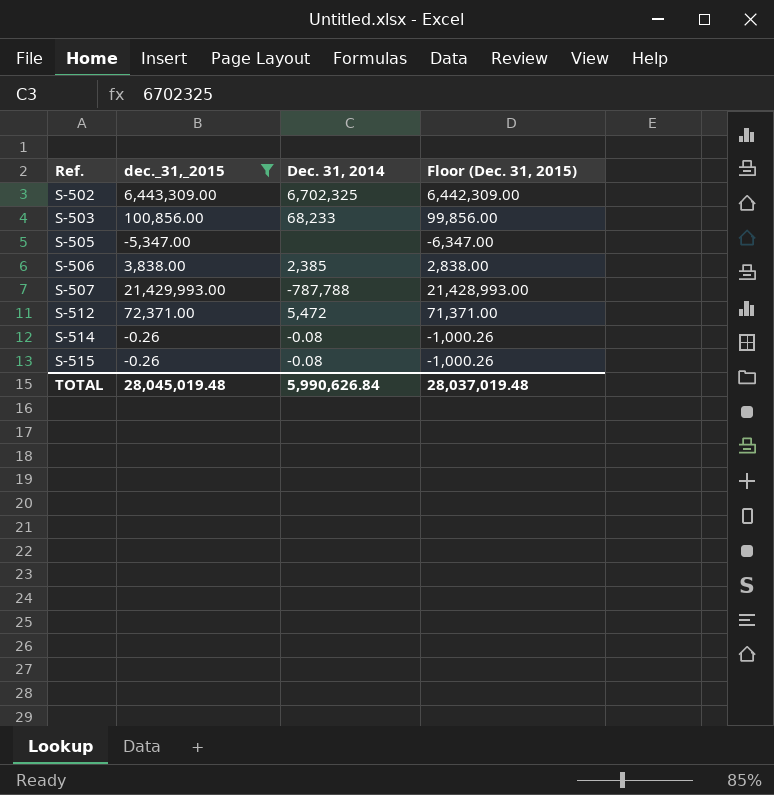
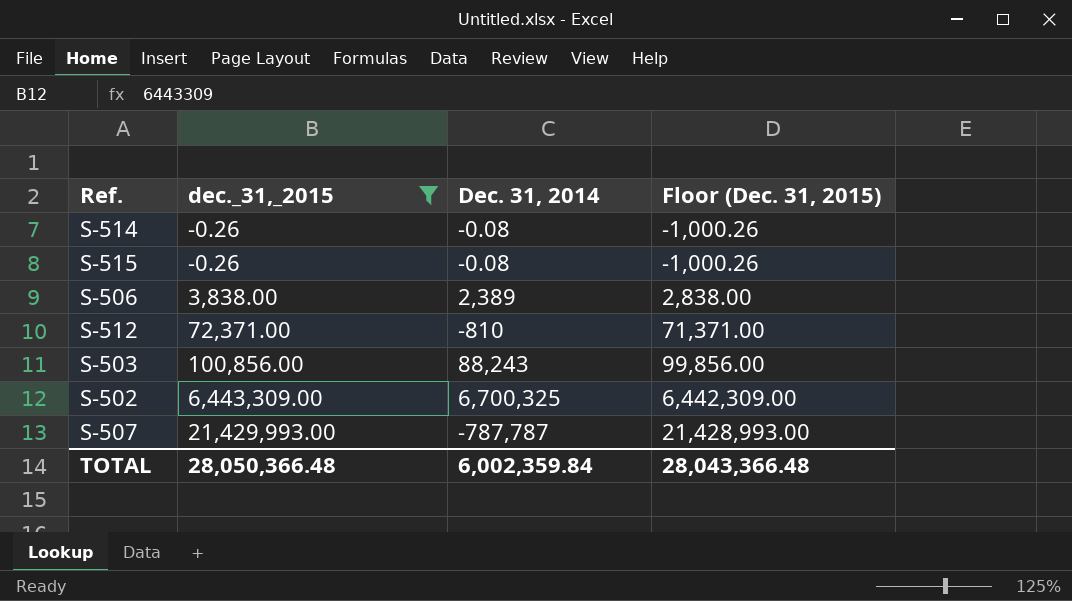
row order: Ref. ascending -> dec._31,_2015 ascending
row S-505: -5,347.00 | none | -6,347.00 -> none
S-506 | Dec. 31, 2014: 2,385 -> 2,389
S-512 | Dec. 31, 2014: 5,472 -> -810
S-503 | Dec. 31, 2014: 68,233 -> 88,243
S-502 | Dec. 31, 2014: 6,702,325 -> 6,700,325
S-507 | Dec. 31, 2014: -787,788 -> -787,787
TOTAL | dec._31,_2015: 28,045,019.48 -> 28,050,366.48
TOTAL | Dec. 31, 2014: 5,990,626.84 -> 6,002,359.84
TOTAL | Floor (Dec. 31, 2015): 28,037,019.48 -> 28,043,366.48

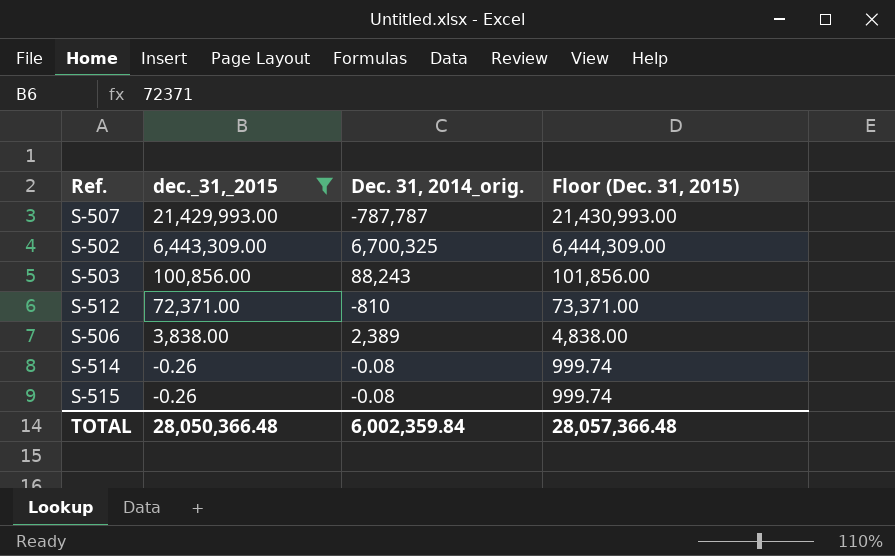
row order: dec._31,_2015 ascending -> dec._31,_2015 descending
column name: Dec. 31, 2014 -> Dec. 31, 2014_orig.
column Floor (Dec. 31, 2015) | formula: [dec._31,_2015] - 1000 -> [dec._31,_2015] + 1000
TOTAL | Floor (Dec. 31, 2015): 28,043,366.48 -> 28,057,366.48

